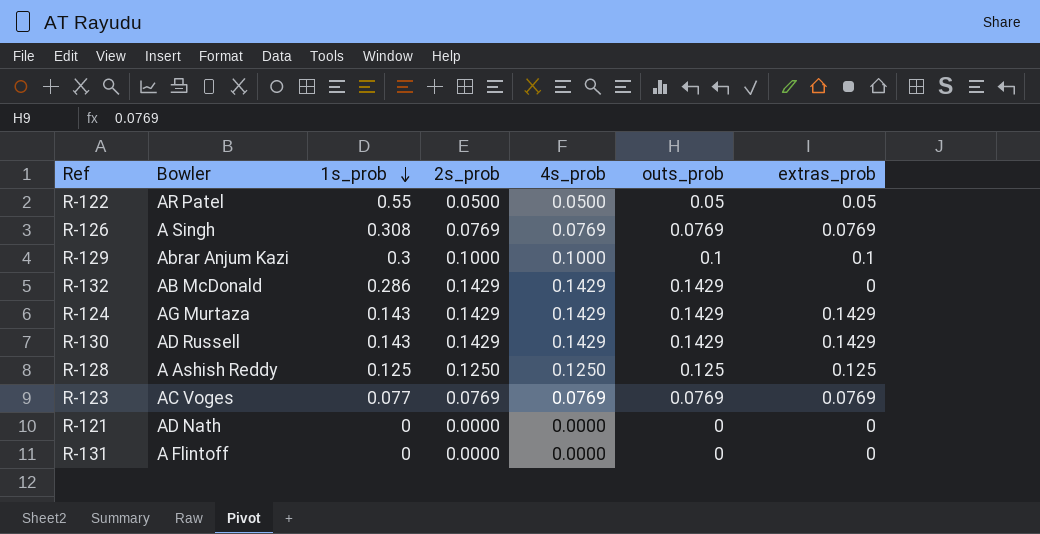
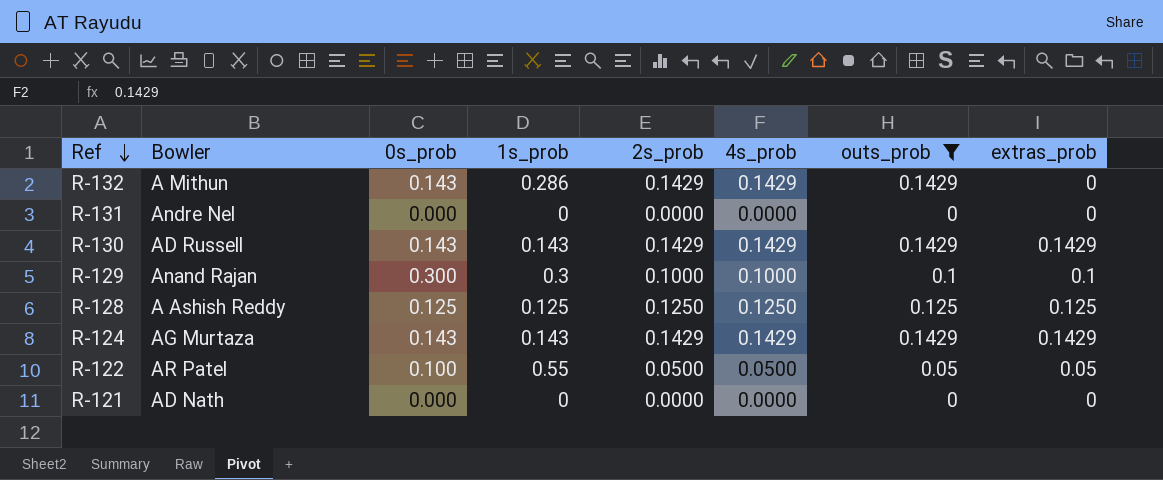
filter: none -> outs_prob != 0.0769
row order: 1s_prob descending -> Ref descending
column 0s_prob | position: none -> 3
R-132 | Bowler: AB McDonald -> A Mithun
R-131 | Bowler: A Flintoff -> Andre Nel
R-129 | Bowler: Abrar Anjum Kazi -> Anand Rajan

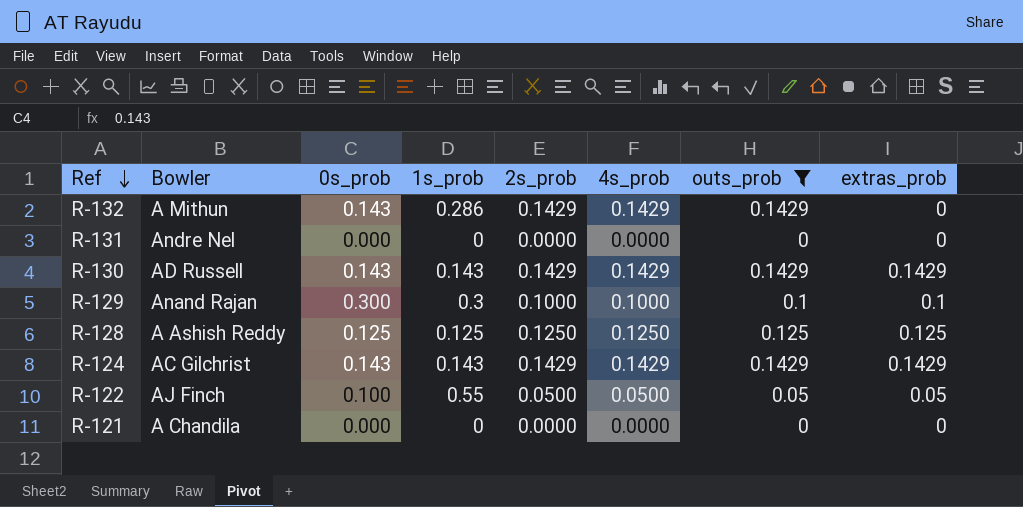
R-124 | Bowler: AG Murtaza -> AC Gilchrist
R-122 | Bowler: AR Patel -> AJ Finch
R-121 | Bowler: AD Nath -> A Chandila

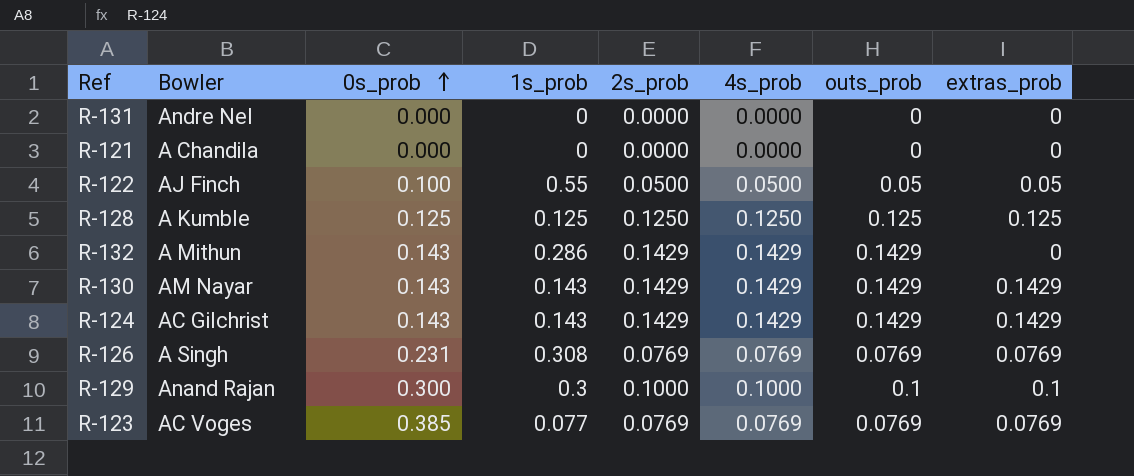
filter: outs_prob != 0.0769 -> none
row order: Ref descending -> 0s_prob ascending
R-128 | Bowler: A Ashish Reddy -> A Kumble
R-130 | Bowler: AD Russell -> AM Nayar

